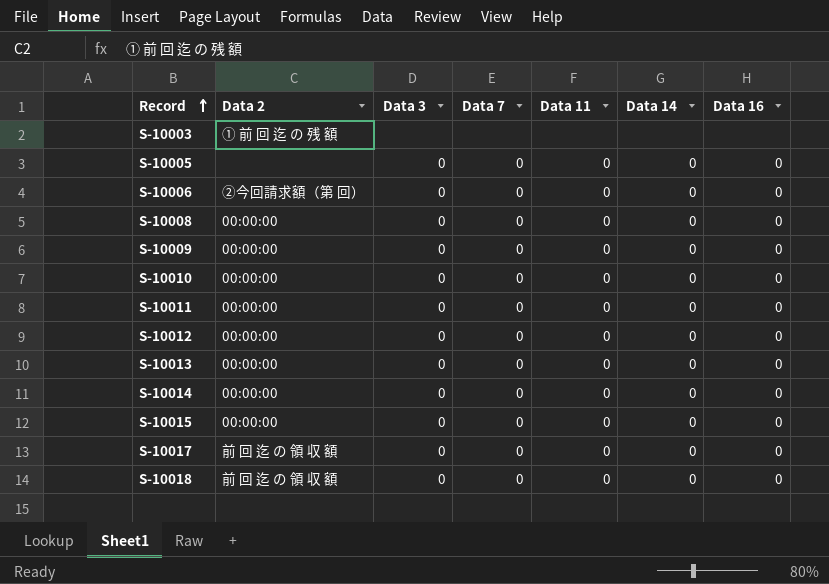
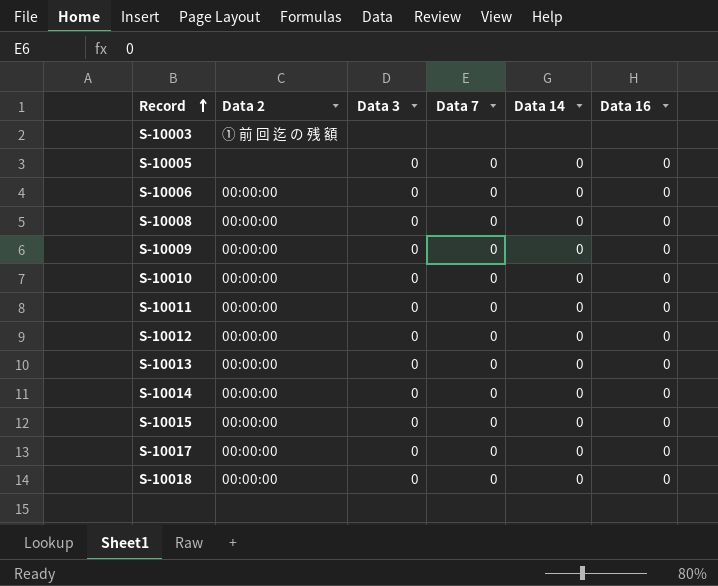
column Data 11 | position: 5 -> none
S-10006 | Data 2: ②今回請求額（第 回） -> 00:00:00
S-10017 | Data 2: 前 回 迄 の 領 収 額 -> 00:00:00
S-10018 | Data 2: 前 回 迄 の 領 収 額 -> 00:00:00

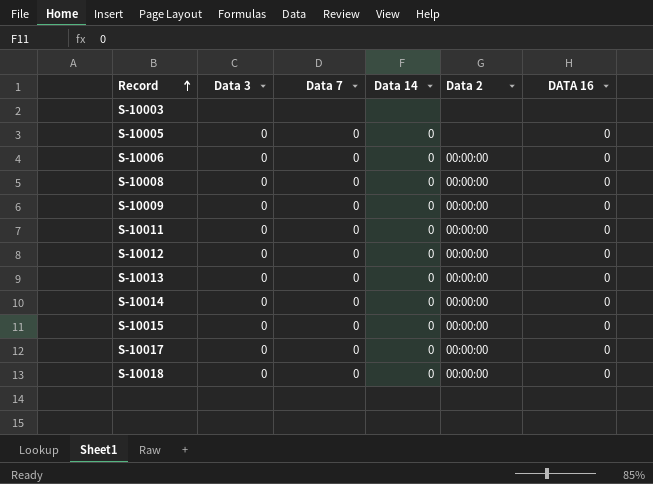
column Data 2 | position: 2 -> 5
column name: Data 16 -> DATA 16
row S-10010: 00:00:00 | 0 | 0 | 0 | 0 -> none
S-10003 | Data 2: ① 前 回 迄 の 残 額 -> none

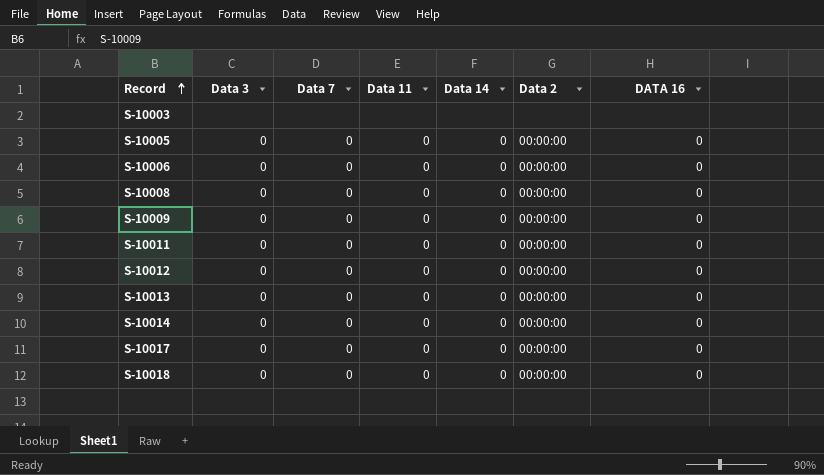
column Data 11 | position: none -> 4
row S-10015: 0 | 0 | 0 | 00:00:00 | 0 -> none
S-10005 | Data 2: none -> 00:00:00

